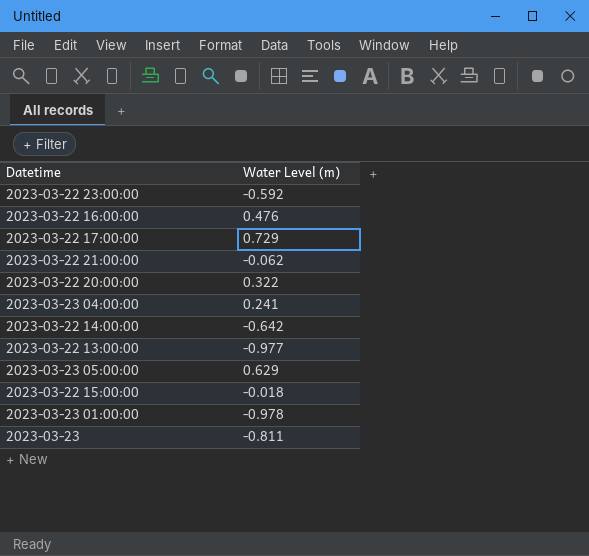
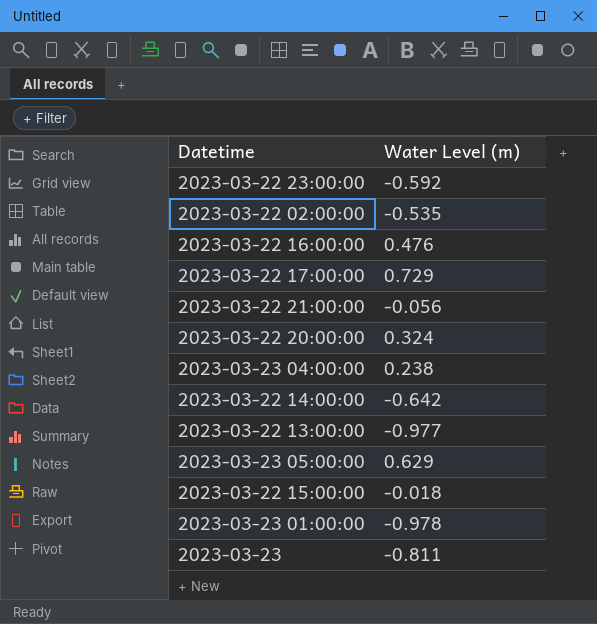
row 2023-03-22 02:00:00: none -> -0.535
2023-03-22 21:00:00 | Water Level (m): -0.062 -> -0.056
2023-03-22 20:00:00 | Water Level (m): 0.322 -> 0.324
2023-03-23 04:00:00 | Water Level (m): 0.241 -> 0.238

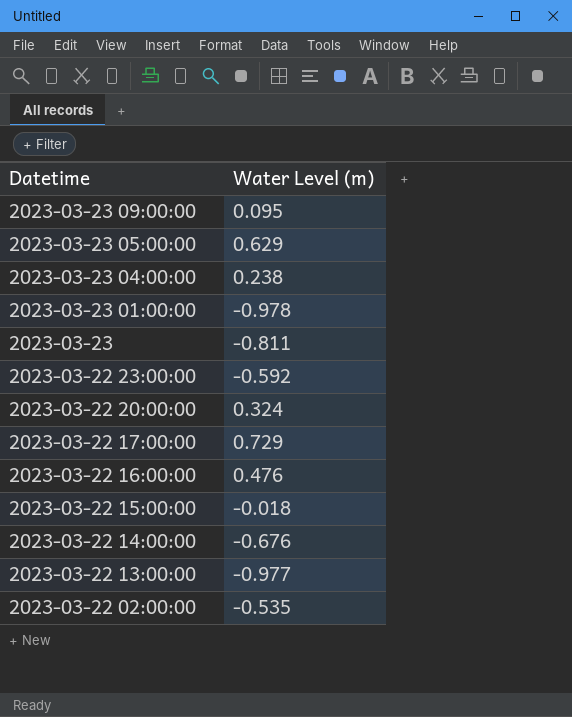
row order: none -> Datetime descending
row 2023-03-22 21:00:00: -0.056 -> none
row 2023-03-23 09:00:00: none -> 0.095
2023-03-22 14:00:00 | Water Level (m): -0.642 -> -0.676

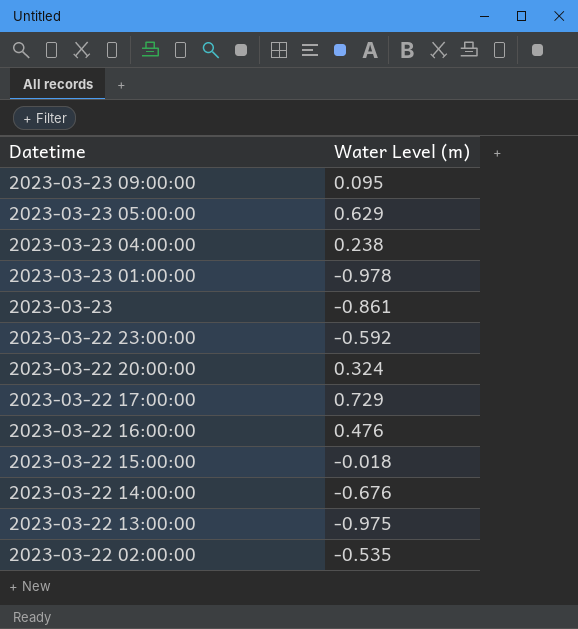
2023-03-23 | Water Level (m): -0.811 -> -0.861
2023-03-22 13:00:00 | Water Level (m): -0.977 -> -0.975

